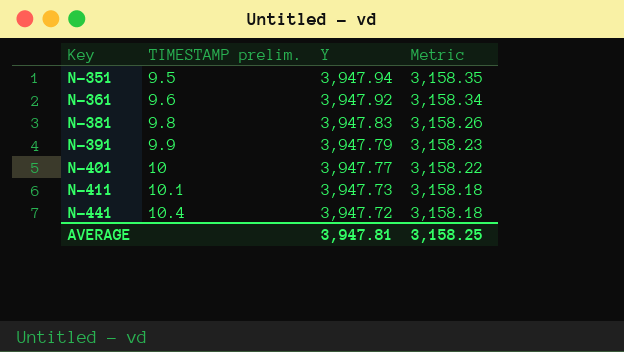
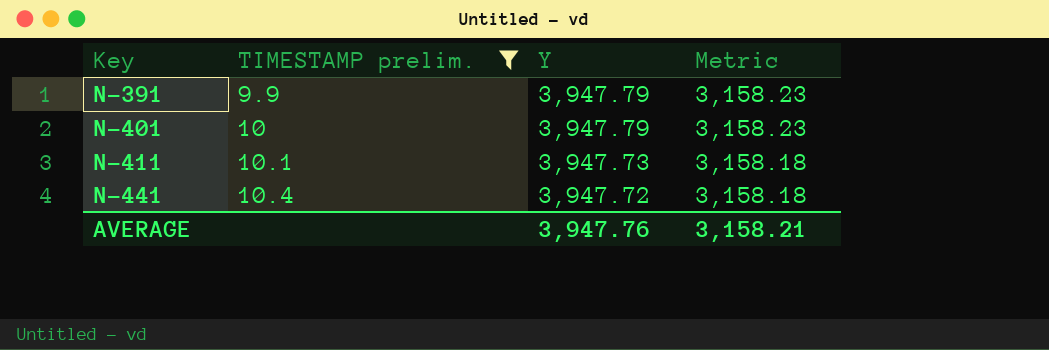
filter: none -> TIMESTAMP prelim. >= 9.9
N-401 | Y: 3,947.77 -> 3,947.79
N-401 | Metric: 3,158.22 -> 3,158.23
AVERAGE | Y: 3,947.81 -> 3,947.76
AVERAGE | Metric: 3,158.25 -> 3,158.21

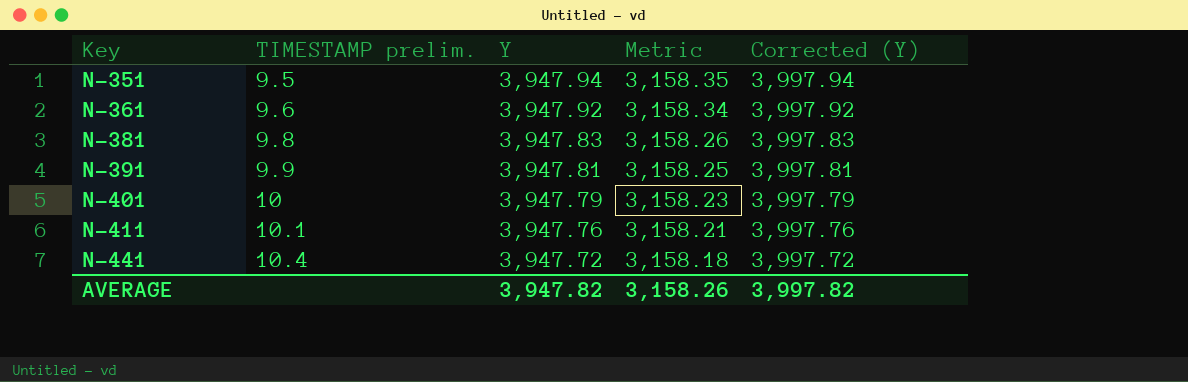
filter: TIMESTAMP prelim. >= 9.9 -> none
column Corrected (Y) | formula: none -> [Y] + 50
N-391 | Y: 3,947.79 -> 3,947.81
N-391 | Metric: 3,158.23 -> 3,158.25
N-411 | Y: 3,947.73 -> 3,947.76
N-411 | Metric: 3,158.18 -> 3,158.21
AVERAGE | Y: 3,947.76 -> 3,947.82
AVERAGE | Metric: 3,158.21 -> 3,158.26

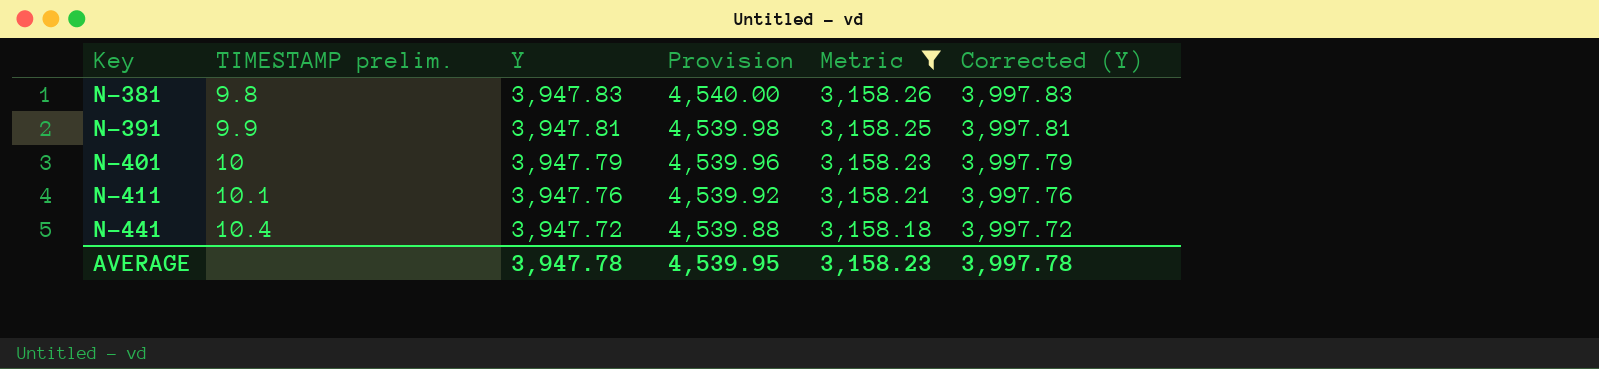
filter: none -> Metric <= 3,158.26
column Provision | formula: none -> [Y] * 1.15
AVERAGE | Y: 3,947.82 -> 3,947.78
AVERAGE | Metric: 3,158.26 -> 3,158.23
AVERAGE | Corrected (Y): 3,997.82 -> 3,997.78

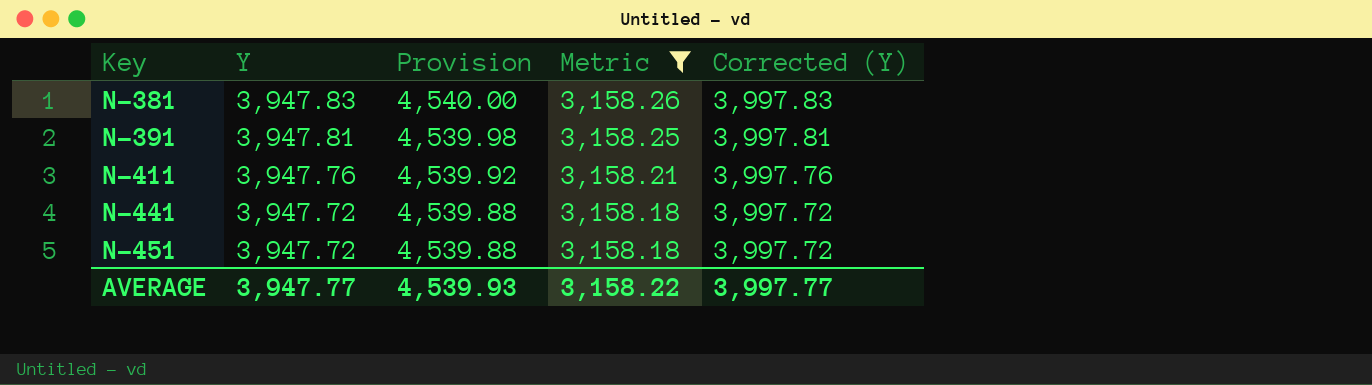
column TIMESTAMP prelim. | position: 2 -> none
row N-401: 10 | 3,947.79 | 4,539.96 | 3,158.23 | 3,997.79 -> none
row N-451: none -> 3,947.72 | 4,539.88 | 3,158.18 | 3,997.72
AVERAGE | Y: 3,947.78 -> 3,947.77
AVERAGE | Provision: 4,539.95 -> 4,539.93
AVERAGE | Metric: 3,158.23 -> 3,158.22
AVERAGE | Corrected (Y): 3,997.78 -> 3,997.77

